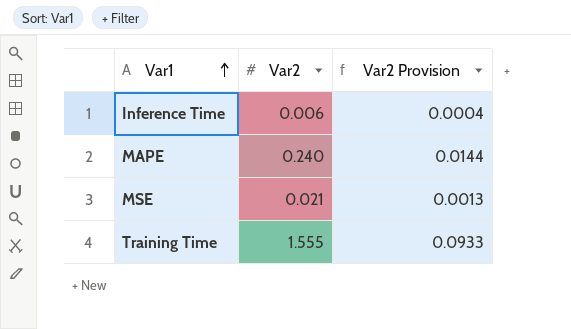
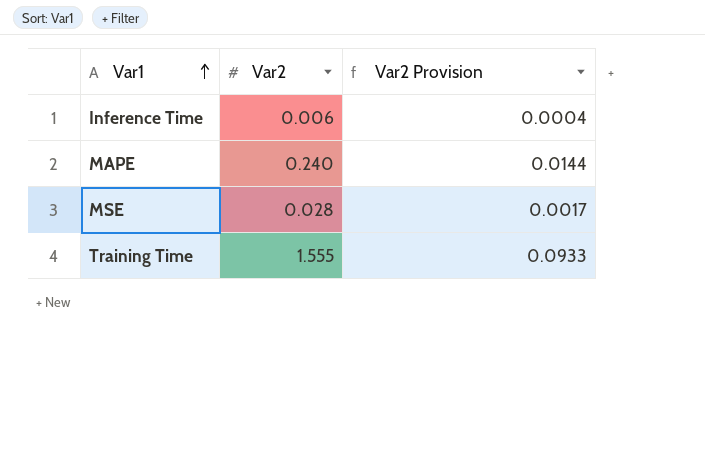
MSE | Var2: 0.021 -> 0.028
MSE | Var2 Provision: 0.0013 -> 0.0017

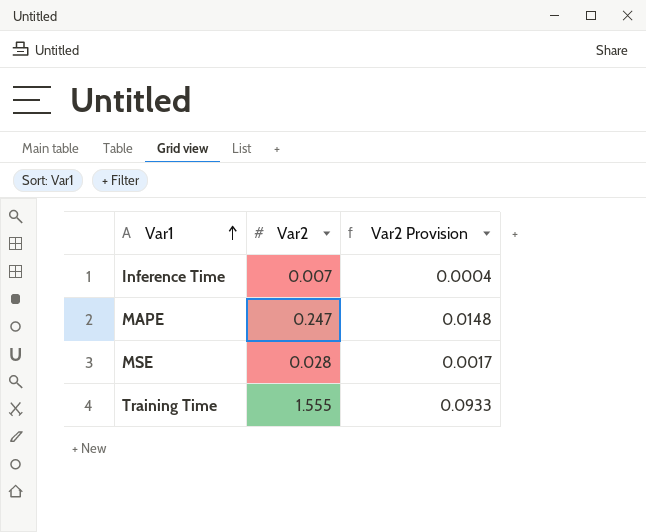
Inference Time | Var2: 0.006 -> 0.007
MAPE | Var2: 0.240 -> 0.247
MAPE | Var2 Provision: 0.0144 -> 0.0148

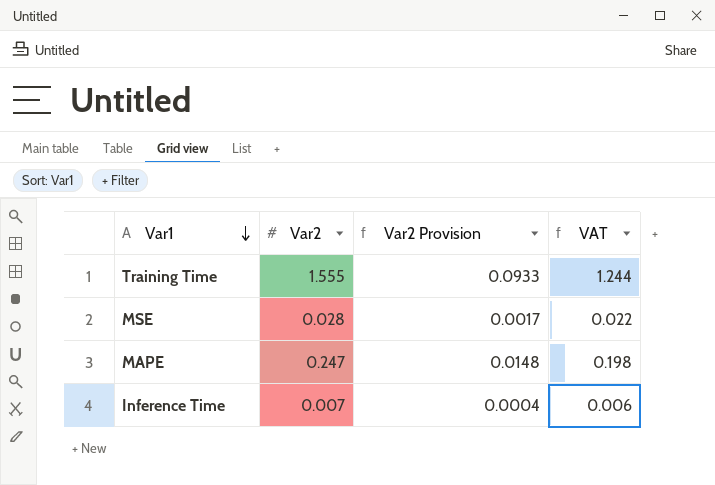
row order: Var1 ascending -> Var1 descending
column VAT | formula: none -> [Var2] * 0.8

